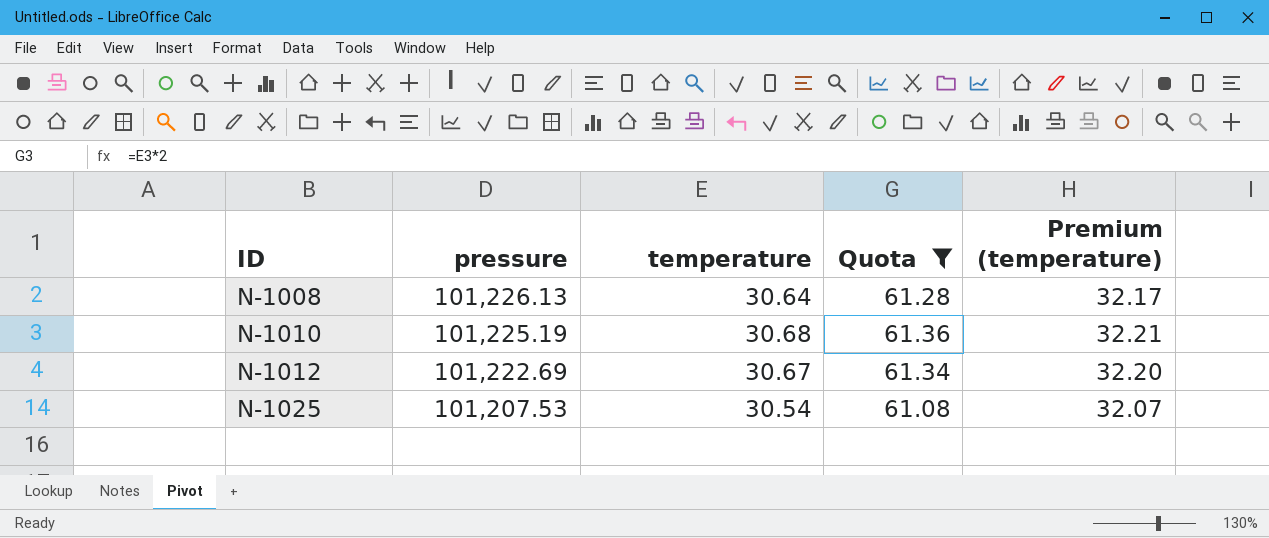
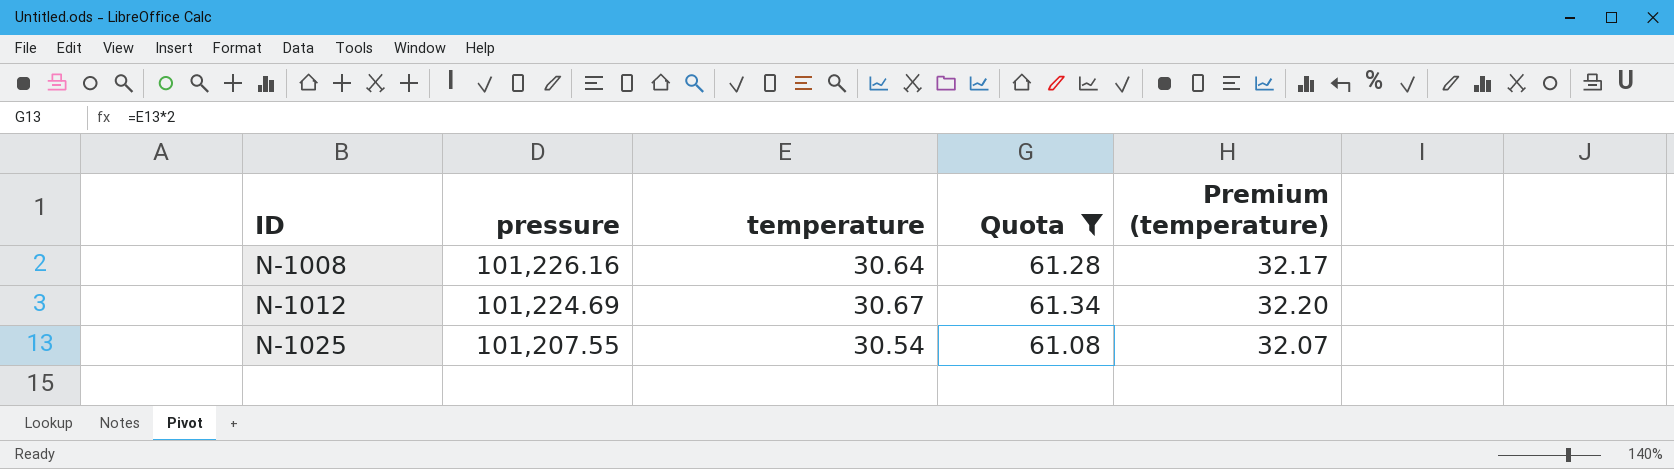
row N-1010: 101,225.19 | 30.68 | 61.36 | 32.21 -> none
N-1008 | pressure: 101,226.13 -> 101,226.16
N-1012 | pressure: 101,222.69 -> 101,224.69
N-1025 | pressure: 101,207.53 -> 101,207.55

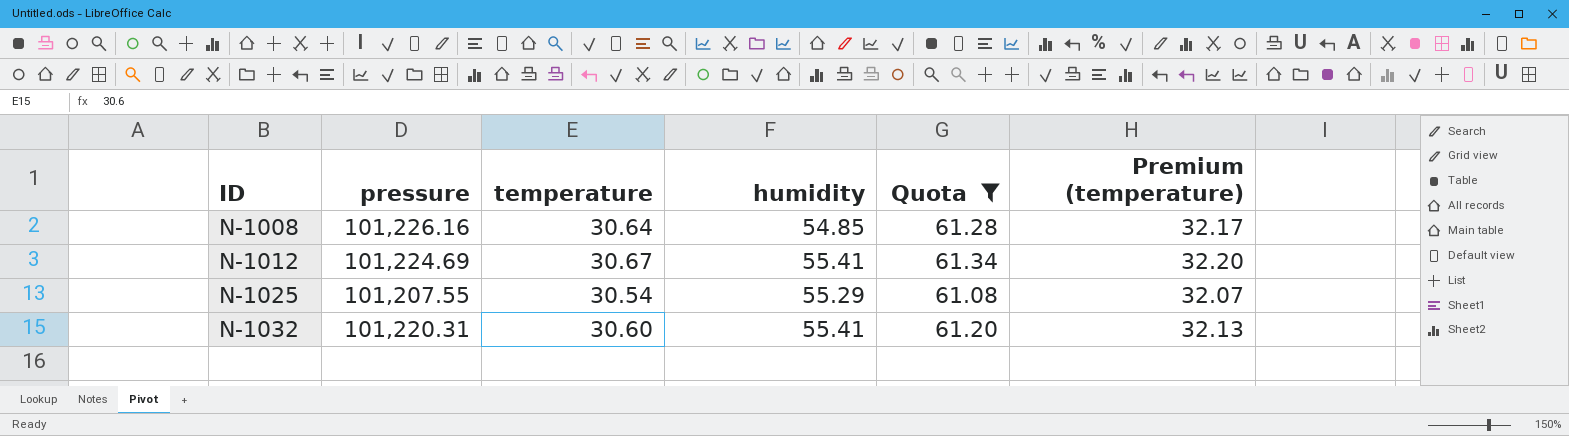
column humidity | position: none -> 4
row N-1032: none -> 101,220.31 | 30.60 | 55.41 | 61.20 | 32.13

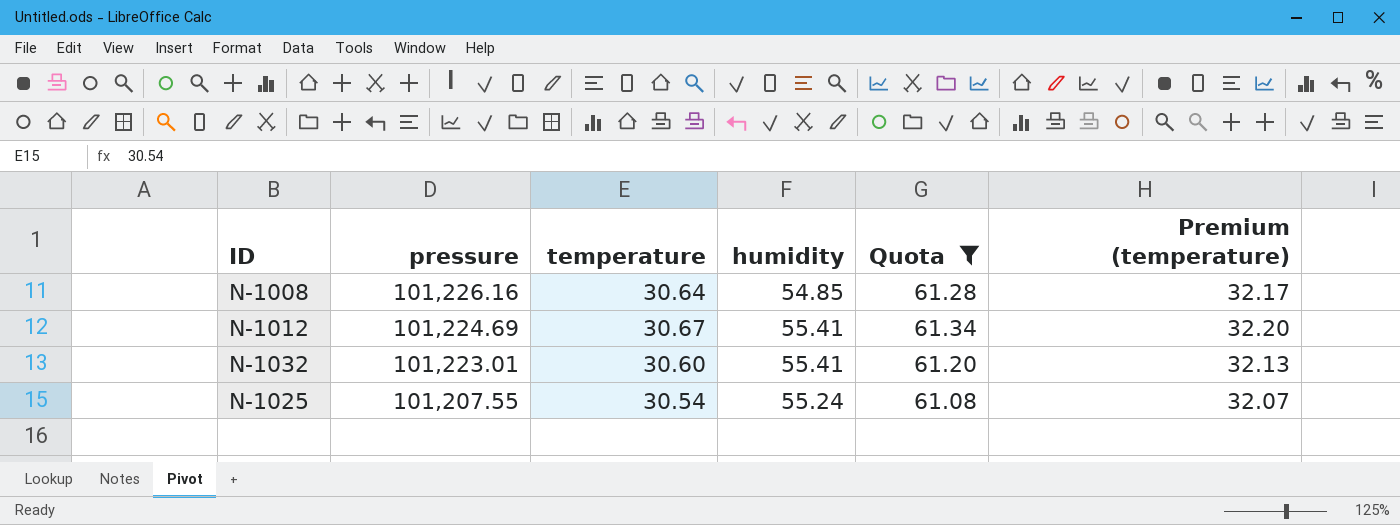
row order: ID ascending -> pressure descending
N-1032 | pressure: 101,220.31 -> 101,223.01
N-1025 | humidity: 55.29 -> 55.24

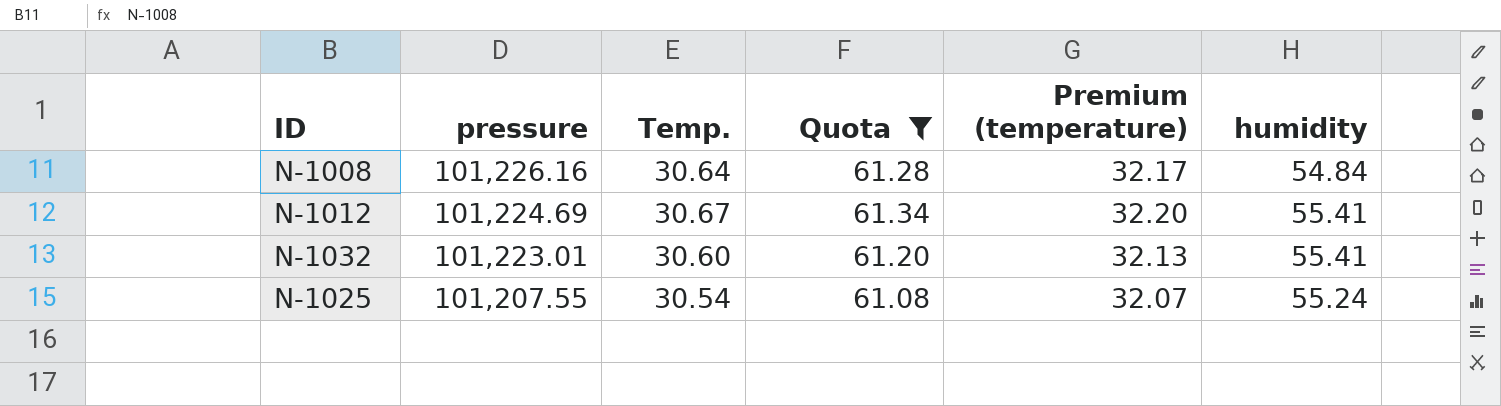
column name: temperature -> Temp.
column humidity | position: 4 -> 6
N-1008 | humidity: 54.85 -> 54.84

